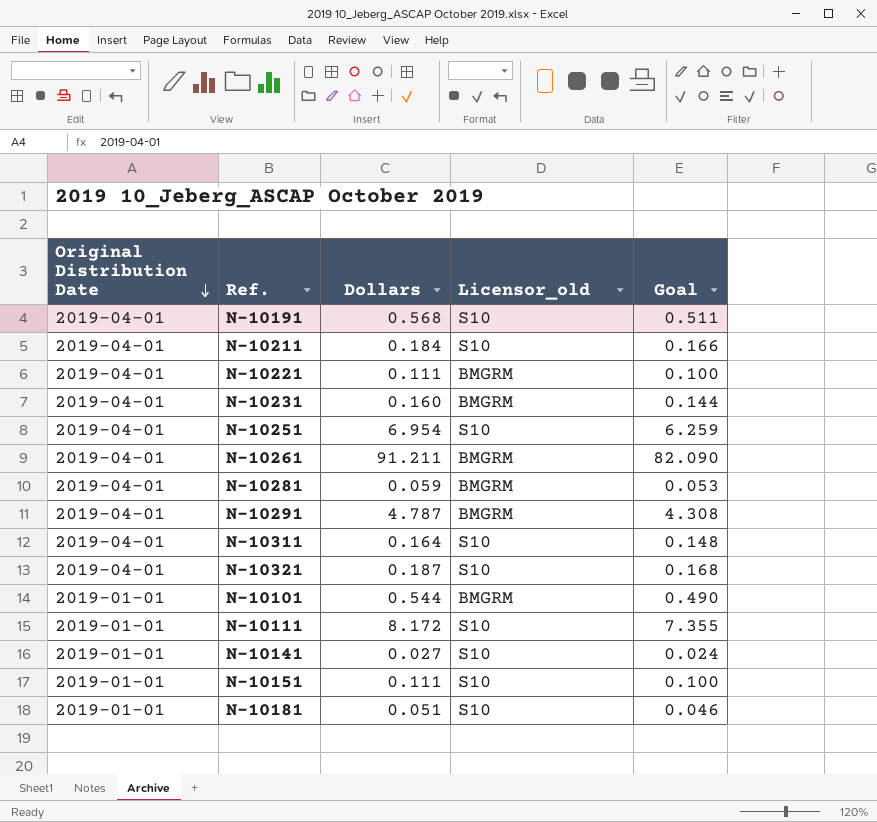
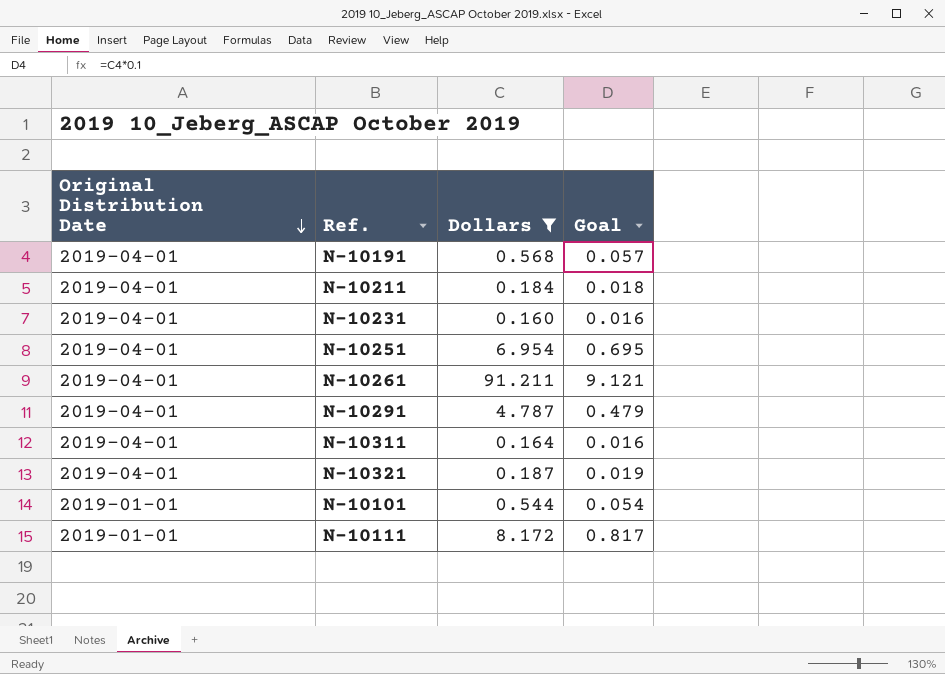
filter: none -> Dollars >= 0.160
column Licensor_old | position: 4 -> none
column Goal | formula: [Dollars] * 0.9 -> [Dollars] * 0.1

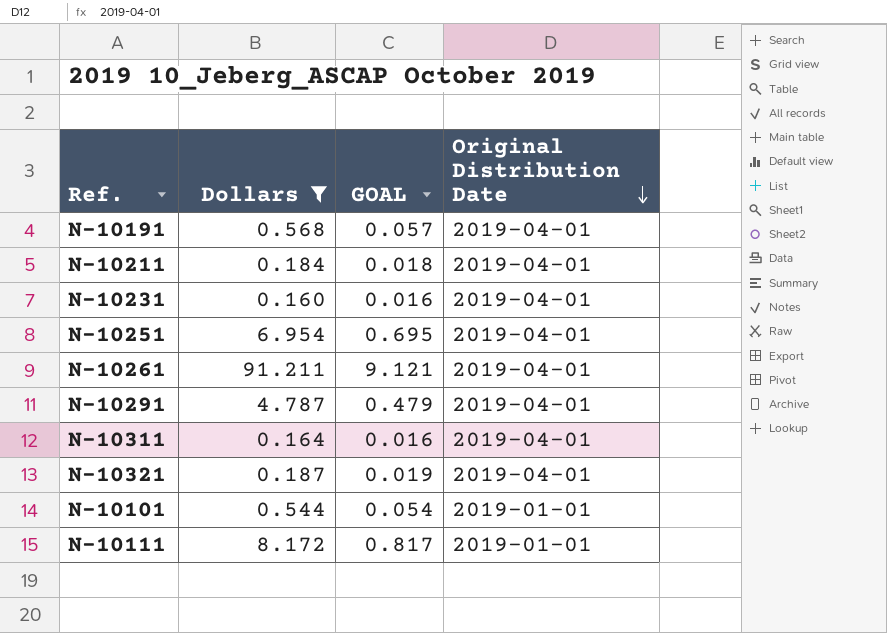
column name: Goal -> GOAL
column Original Distribution Date | position: 1 -> 4

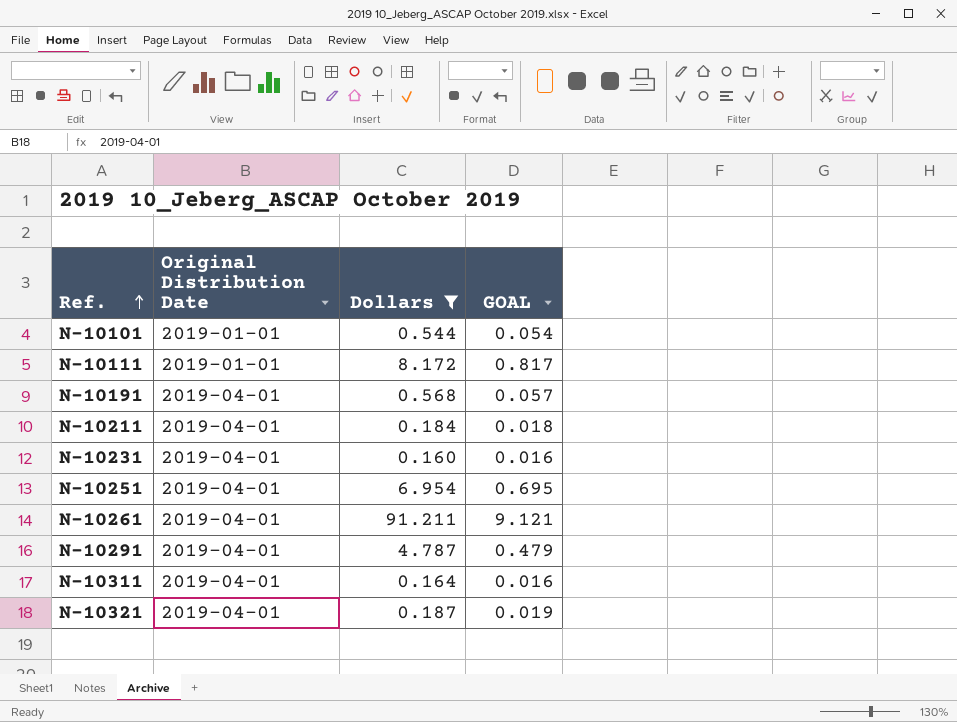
row order: Original Distribution Date descending -> Ref. ascending
column Original Distribution Date | position: 4 -> 2

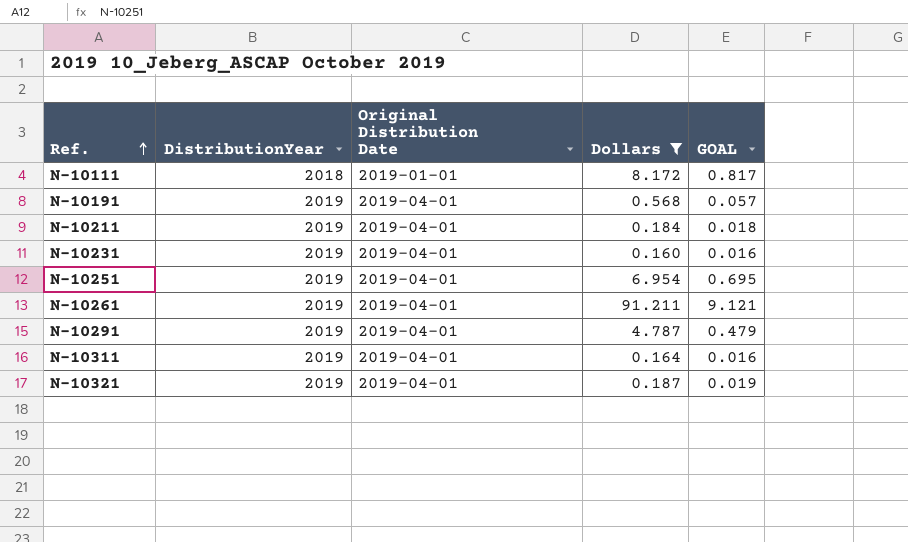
column DistributionYear | position: none -> 2
row N-10101: 2019-01-01 | 0.544 | 0.054 -> none

